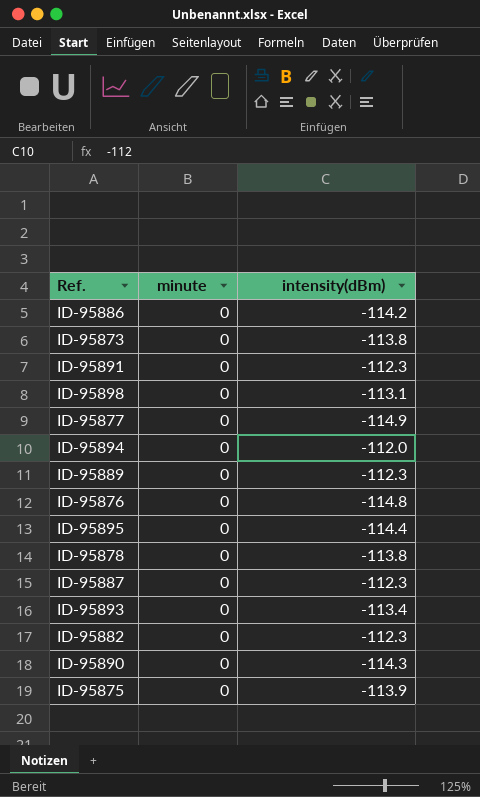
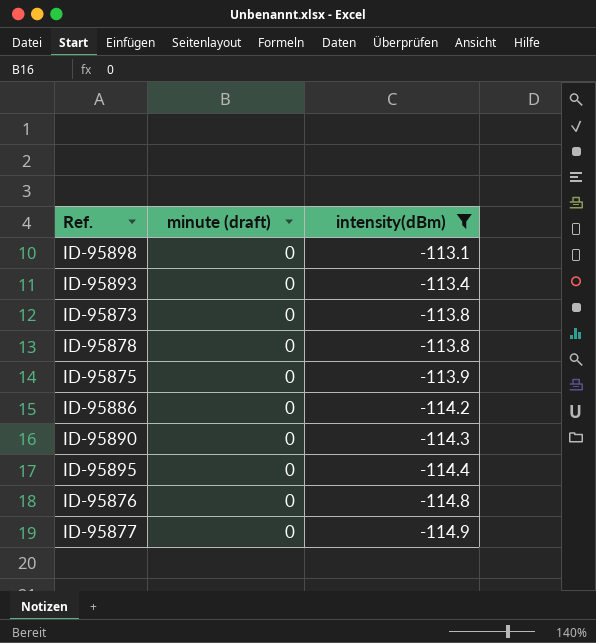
filter: none -> intensity(dBm) <= -113.1
row order: none -> intensity(dBm) descending
column name: minute -> minute (draft)

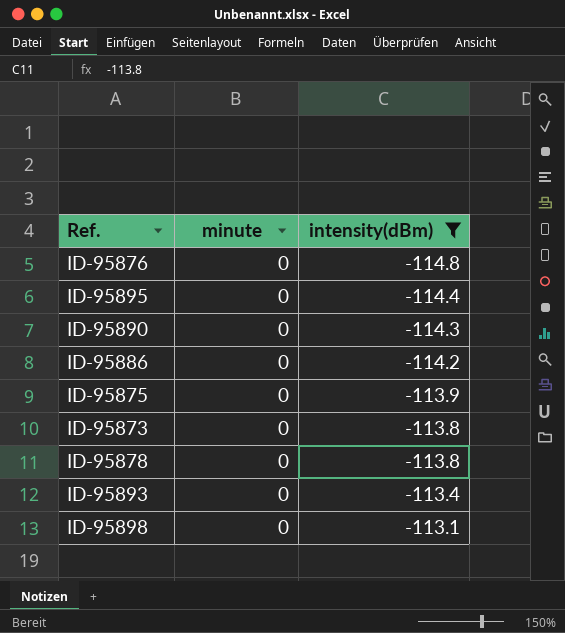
row order: intensity(dBm) descending -> intensity(dBm) ascending
column name: minute (draft) -> minute
row ID-95877: 0 | -114.9 -> none

